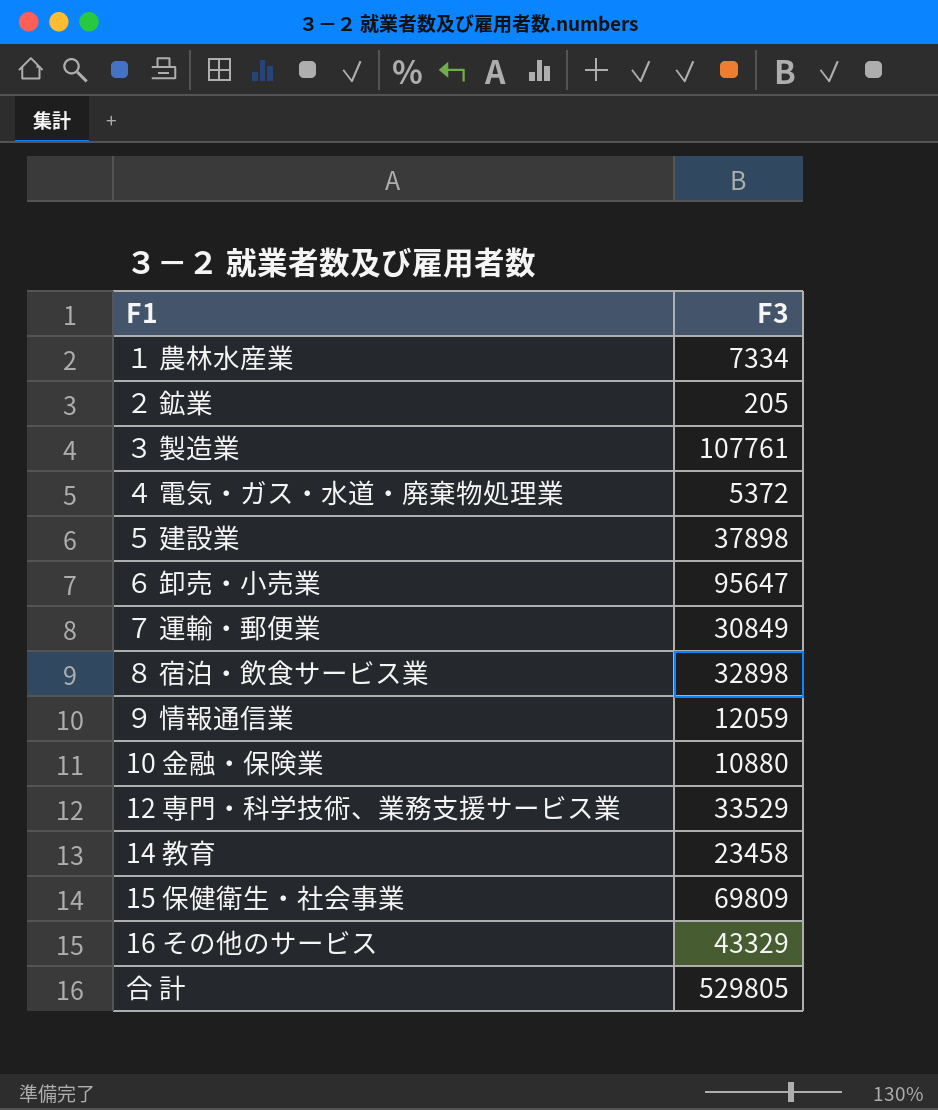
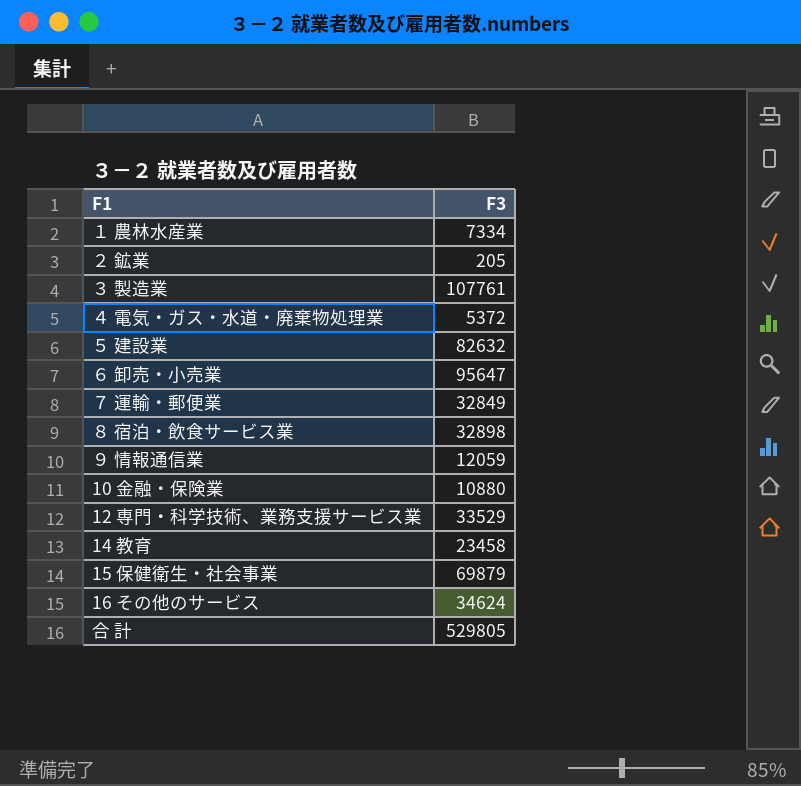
５ 建設業 | F3: 37898 -> 82632
７ 運輸・郵便業 | F3: 30849 -> 32849
15 保健衛生・社会事業 | F3: 69809 -> 69879
16 その他のサービス | F3: 43329 -> 34624

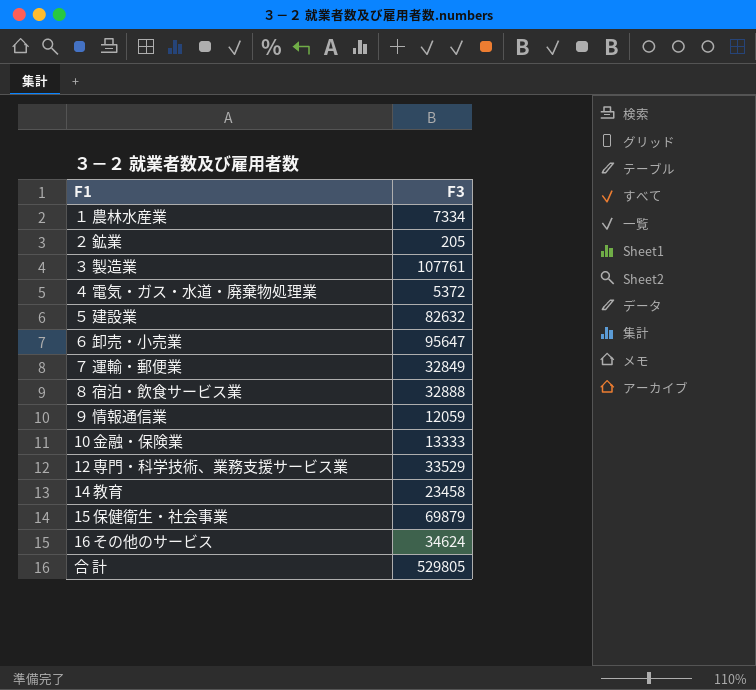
８ 宿泊・飲食サービス業 | F3: 32898 -> 32888
10 金融・保険業 | F3: 10880 -> 13333

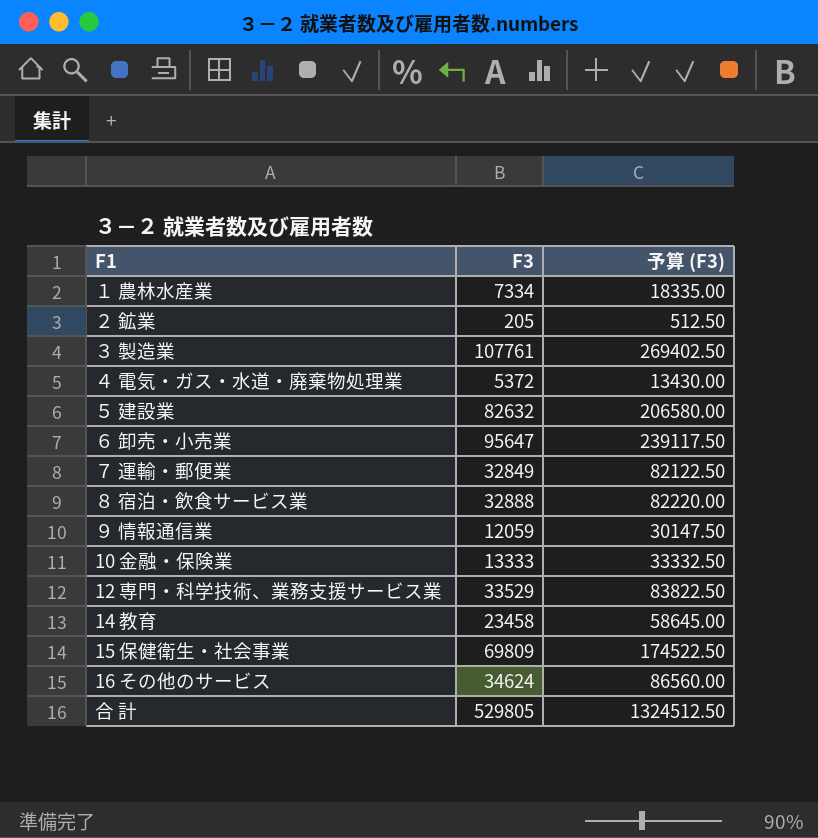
column 予算 (F3) | formula: none -> [F3] * 2.5
15 保健衛生・社会事業 | F3: 69879 -> 69809

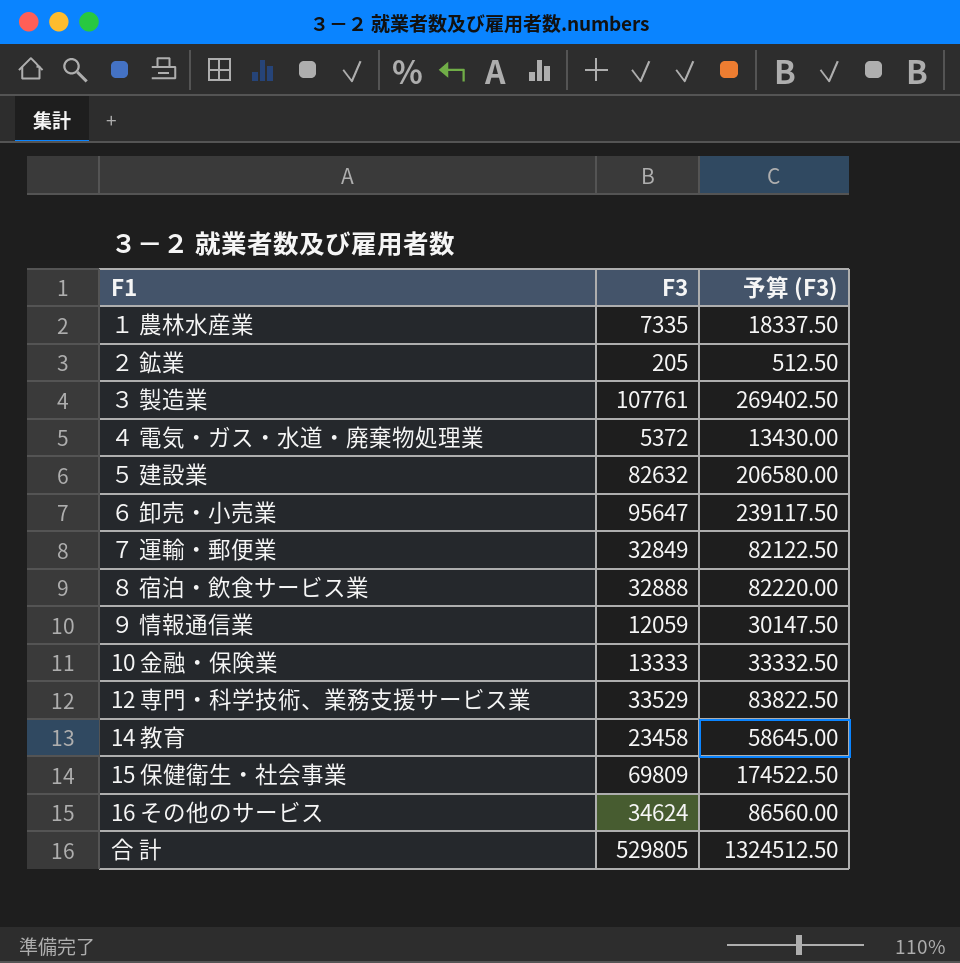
１ 農林水産業 | F3: 7334 -> 7335
１ 農林水産業 | 予算 (F3): 18335.00 -> 18337.50

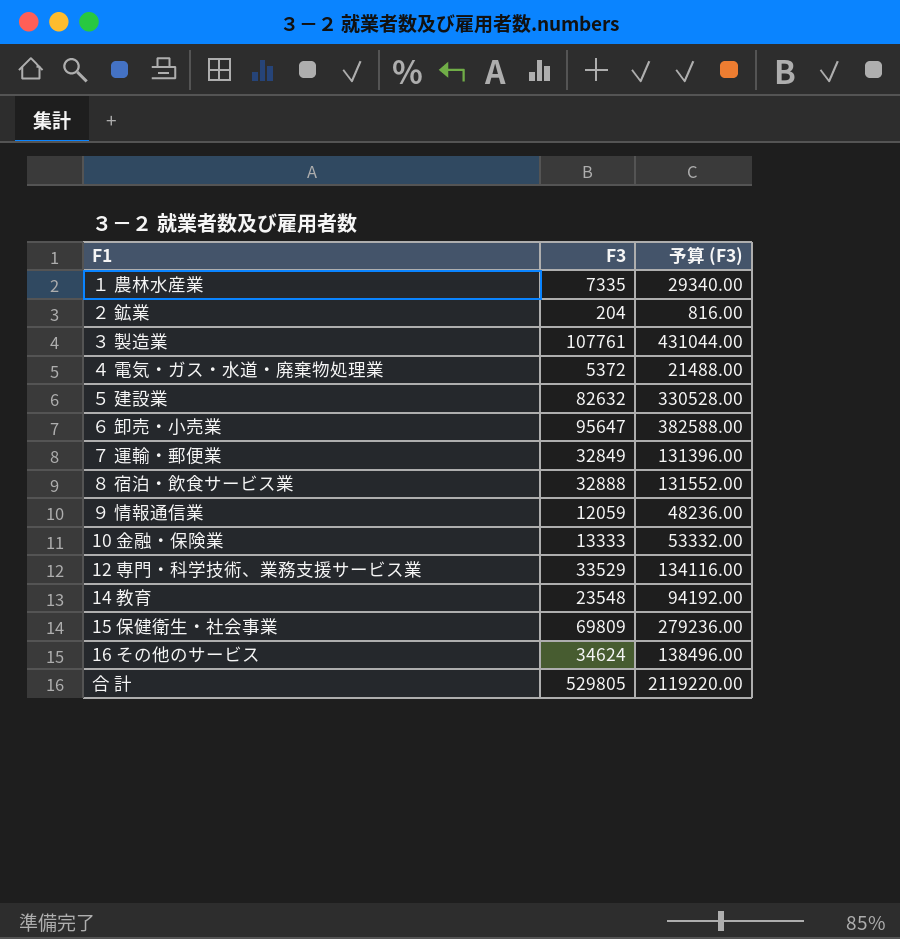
column 予算 (F3) | formula: [F3] * 2.5 -> [F3] * 4
２ 鉱業 | F3: 205 -> 204
14 教育 | F3: 23458 -> 23548

